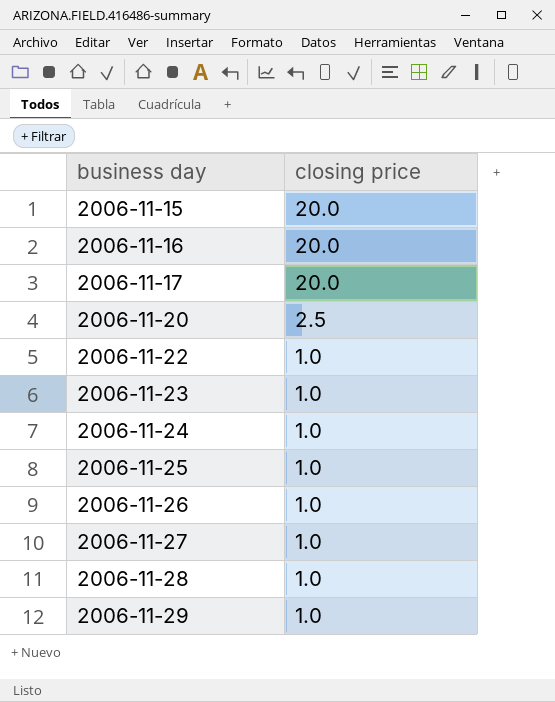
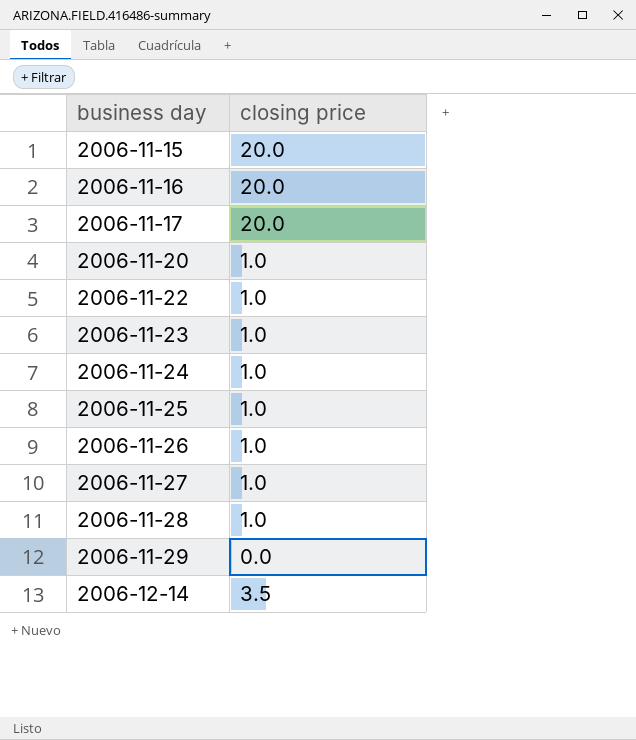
2006-11-20 | closing price: 2.5 -> 1.0
2006-11-29 | closing price: 1.0 -> 0.0
row 2006-12-14: none -> 3.5

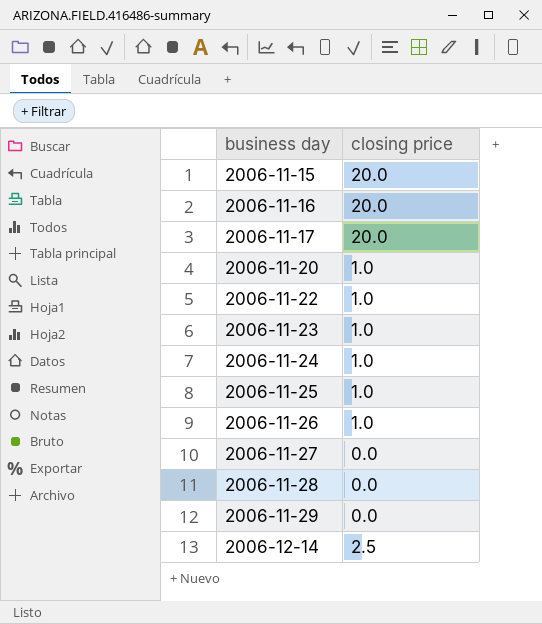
2006-11-27 | closing price: 1.0 -> 0.0
2006-11-28 | closing price: 1.0 -> 0.0
2006-12-14 | closing price: 3.5 -> 2.5

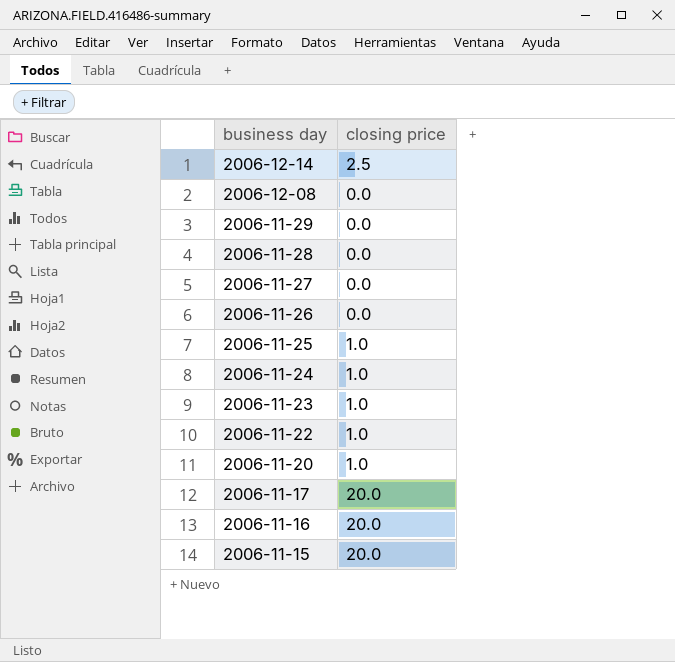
row order: business day ascending -> business day descending
row 2006-12-08: none -> 0.0
2006-11-26 | closing price: 1.0 -> 0.0

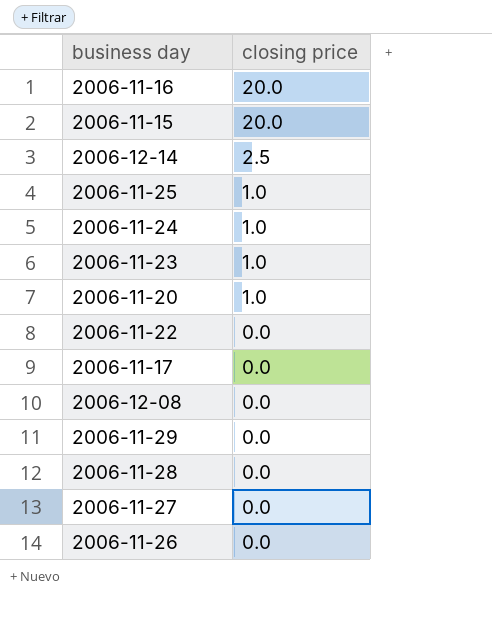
row order: business day descending -> closing price descending
2006-11-22 | closing price: 1.0 -> 0.0
2006-11-17 | closing price: 20.0 -> 0.0

